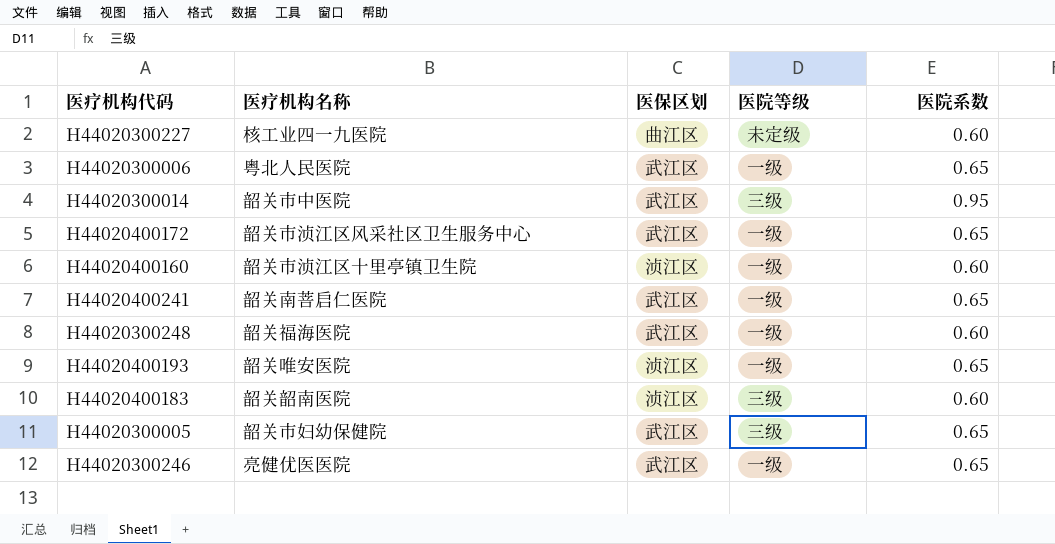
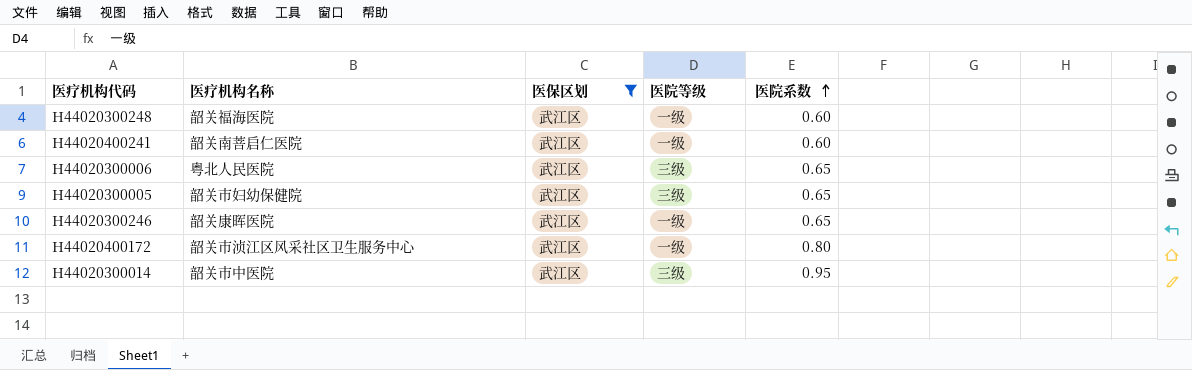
filter: none -> 医保区划 = 武江区
row order: none -> 医院系数 ascending
H44020400241 | 医院系数: 0.65 -> 0.60
H44020300006 | 医院等级: 一级 -> 三级
H44020300246 | 医疗机构名称: 亮健优医医院 -> 韶关康晖医院
H44020400172 | 医院系数: 0.65 -> 0.80

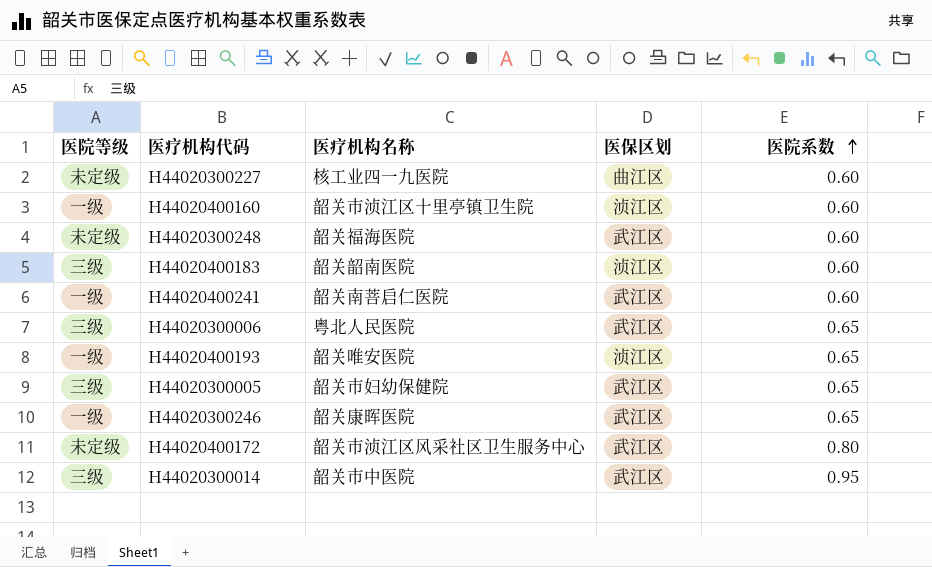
filter: 医保区划 = 武江区 -> none
column 医院等级 | position: 4 -> 1
H44020300248 | 医院等级: 一级 -> 未定级
H44020400172 | 医院等级: 一级 -> 未定级

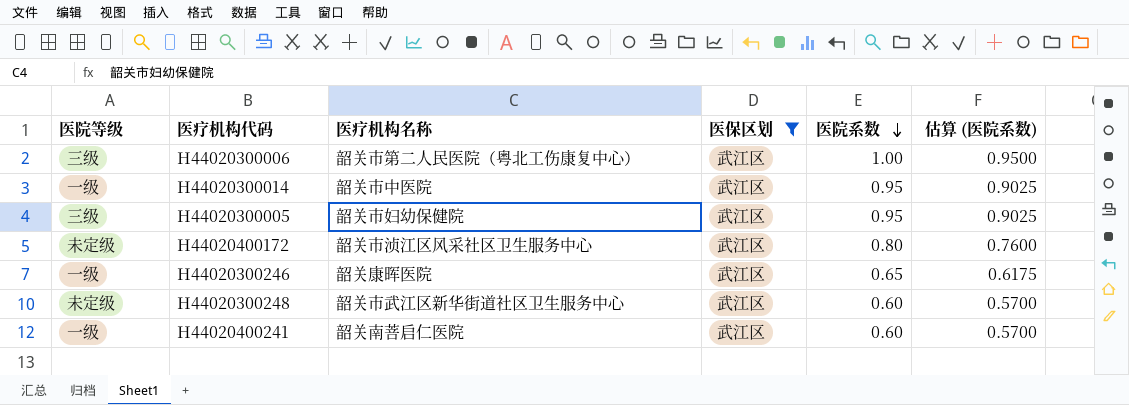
filter: none -> 医保区划 = 武江区
row order: 医院系数 ascending -> 医院系数 descending
column 估算 (医院系数) | formula: none -> [医院系数] * 0.95
H44020300006 | 医疗机构名称: 粤北人民医院 -> 韶关市第二人民医院（粤北工伤康复中心）
H44020300006 | 医院系数: 0.65 -> 1.00
H44020300014 | 医院等级: 三级 -> 一级
H44020300005 | 医院系数: 0.65 -> 0.95
H44020300248 | 医疗机构名称: 韶关福海医院 -> 韶关市武江区新华街道社区卫生服务中心

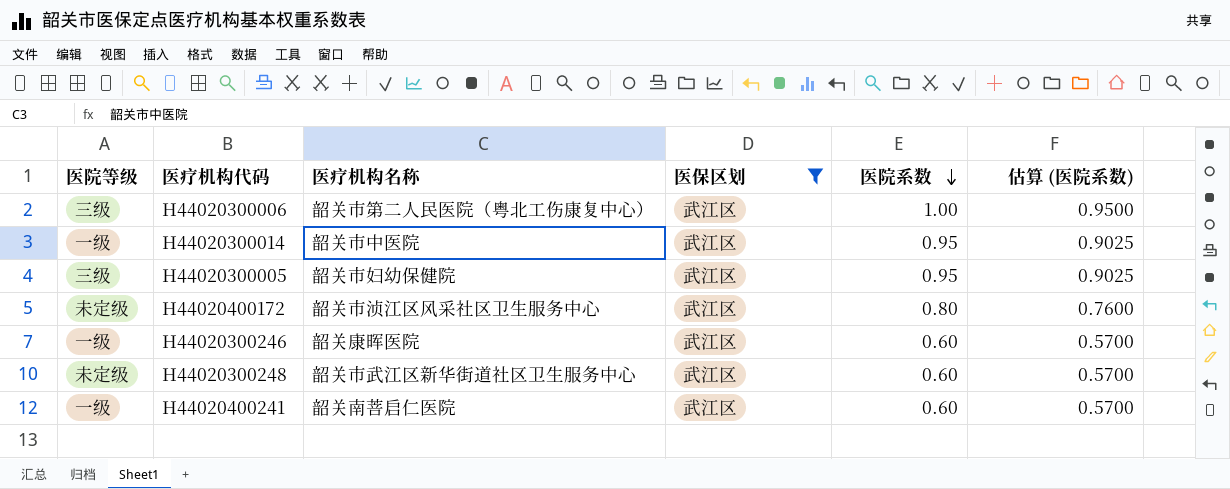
H44020300246 | 医院系数: 0.65 -> 0.60
H44020300246 | 估算 (医院系数): 0.6175 -> 0.5700

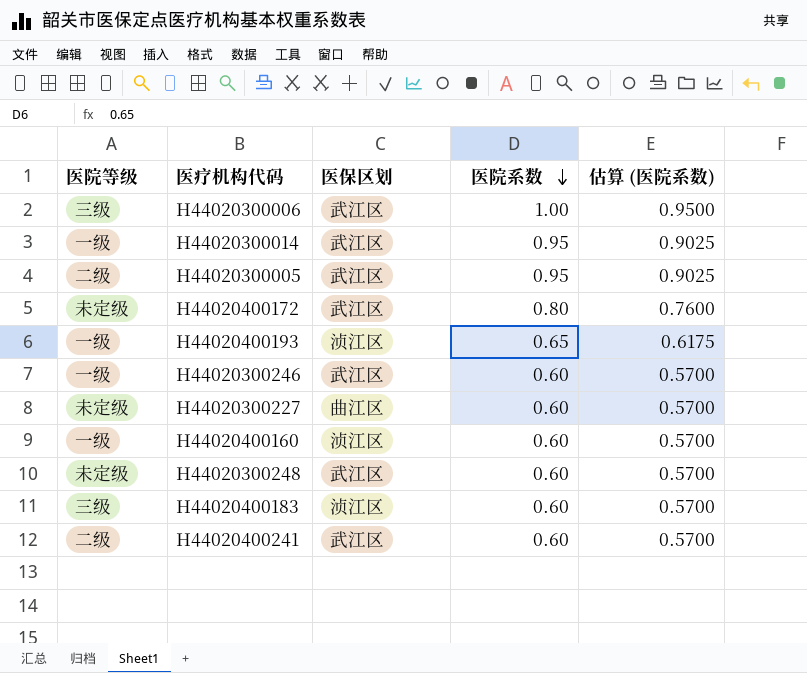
filter: 医保区划 = 武江区 -> none
column 医疗机构名称 | position: 3 -> none
H44020300005 | 医院等级: 三级 -> 二级
H44020400241 | 医院等级: 一级 -> 二级

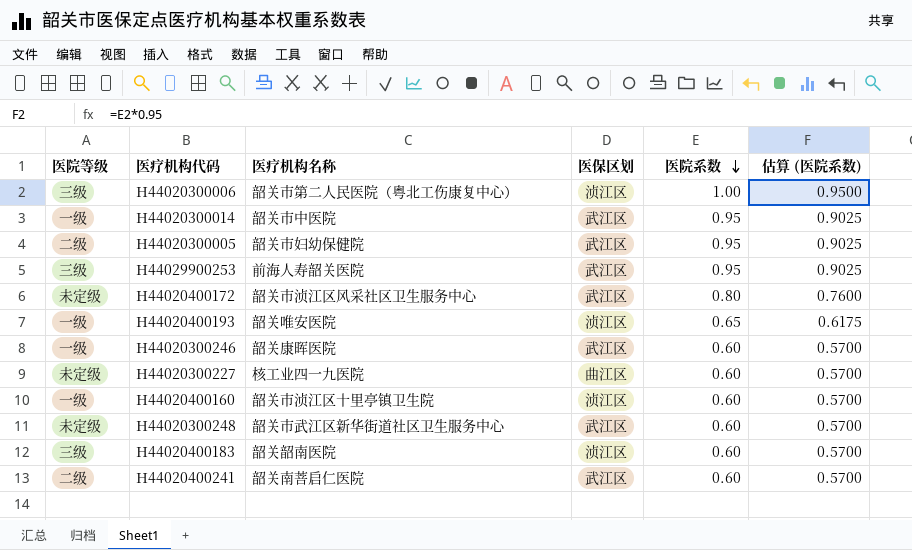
column 医疗机构名称 | position: none -> 3
H44020300006 | 医保区划: 武江区 -> 浈江区
row H44029900253: none -> 三级 | 前海人寿韶关医院 | 武江区 | 0.95 | 0.9025

